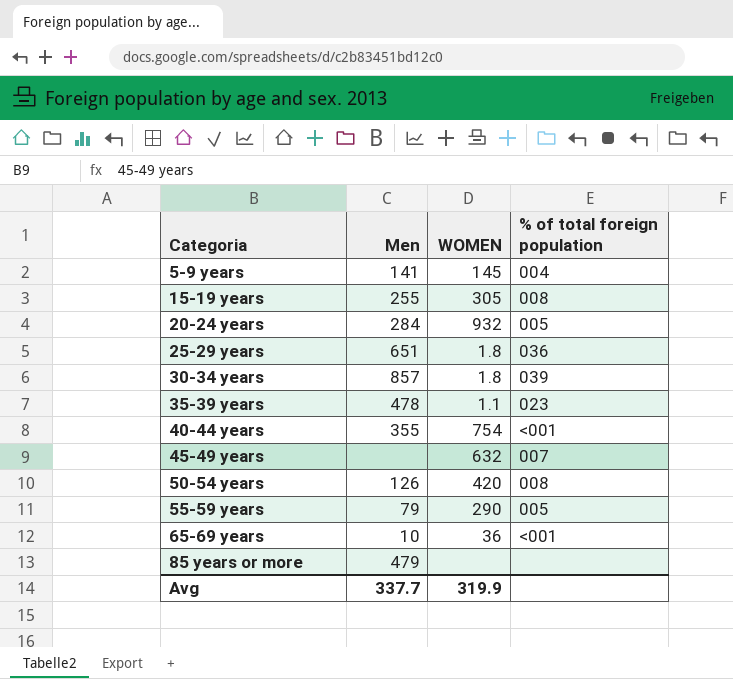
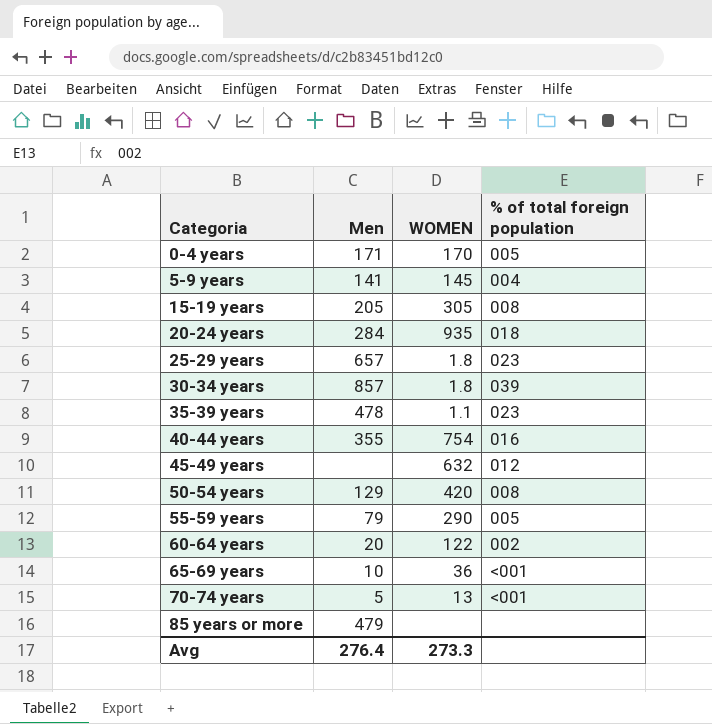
row 0-4 years: none -> 171 | 170 | 005
15-19 years | Men: 255 -> 205
20-24 years | WOMEN: 932 -> 935
20-24 years | % of total foreign population: 005 -> 018
25-29 years | Men: 651 -> 657
25-29 years | % of total foreign population: 036 -> 023
40-44 years | % of total foreign population: <001 -> 016
45-49 years | % of total foreign population: 007 -> 012
50-54 years | Men: 126 -> 129
row 60-64 years: none -> 20 | 122 | 002
row 70-74 years: none -> 5 | 13 | <001
Avg | Men: 337.7 -> 276.4
Avg | WOMEN: 319.9 -> 273.3

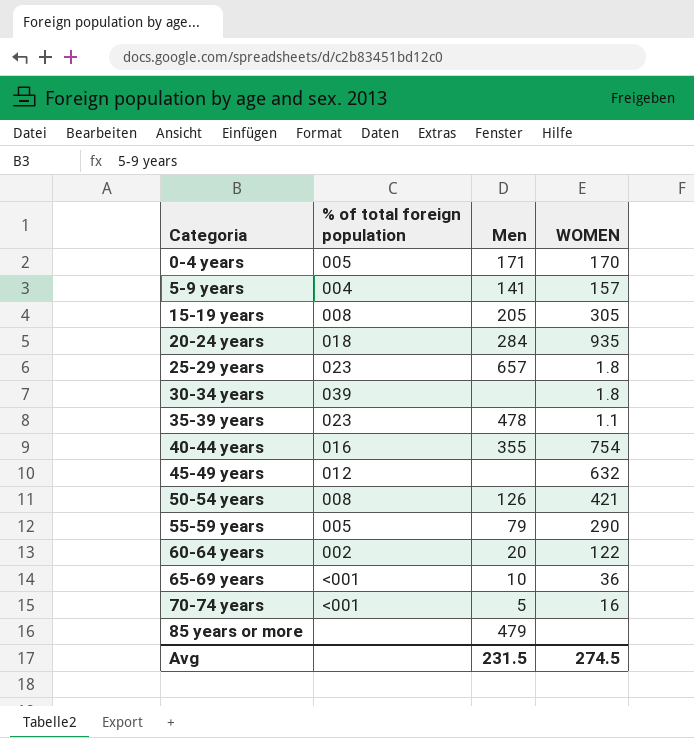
column % of total foreign population | position: 4 -> 2
5-9 years | WOMEN: 145 -> 157
30-34 years | Men: 857 -> none
50-54 years | Men: 129 -> 126
50-54 years | WOMEN: 420 -> 421
70-74 years | WOMEN: 13 -> 16
Avg | Men: 276.4 -> 231.5
Avg | WOMEN: 273.3 -> 274.5

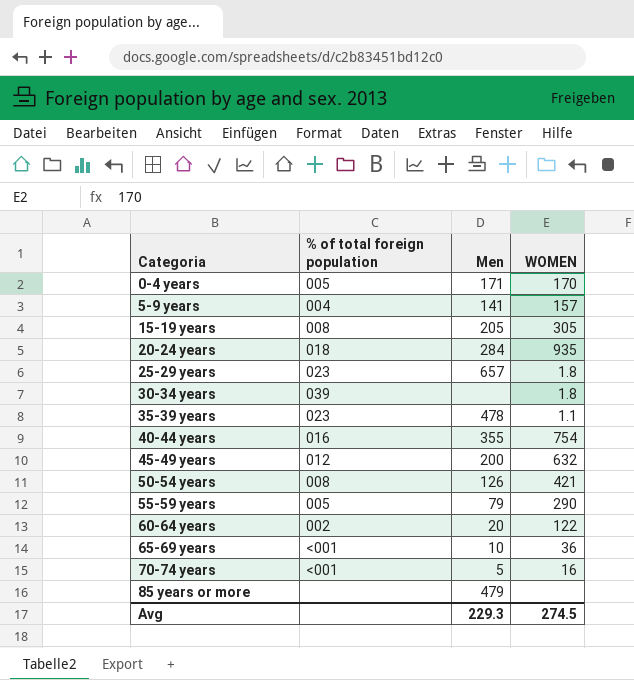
45-49 years | Men: none -> 200
Avg | Men: 231.5 -> 229.3

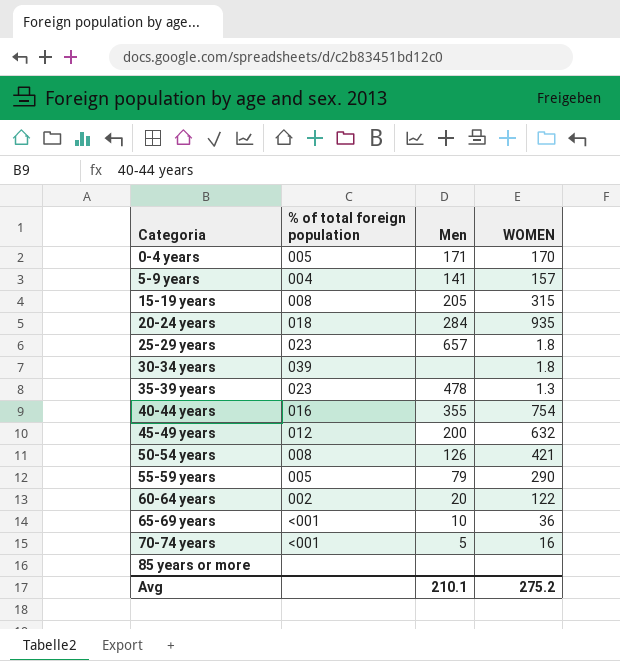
15-19 years | WOMEN: 305 -> 315
35-39 years | WOMEN: 1.1 -> 1.3
85 years or more | Men: 479 -> none
Avg | Men: 229.3 -> 210.1
Avg | WOMEN: 274.5 -> 275.2

